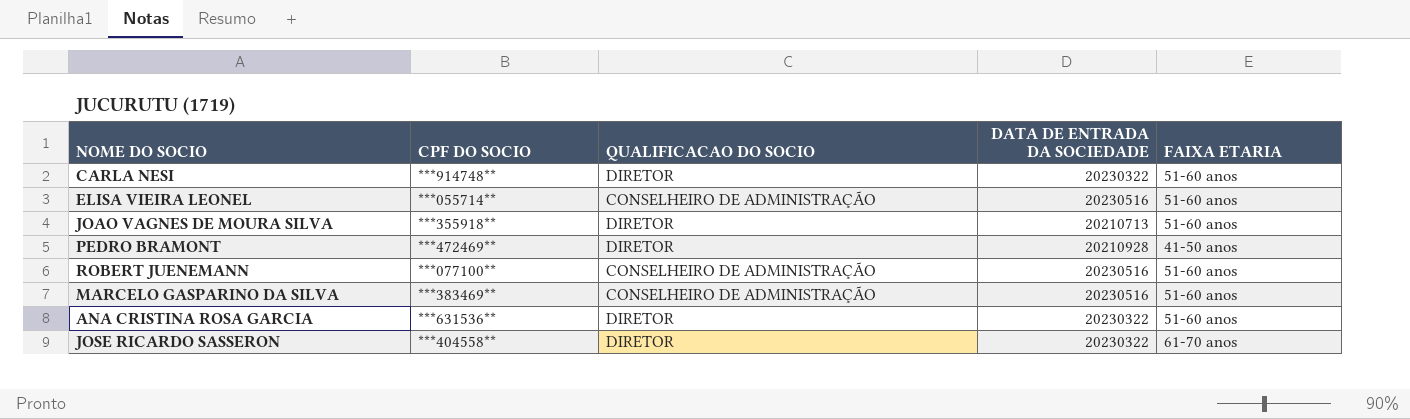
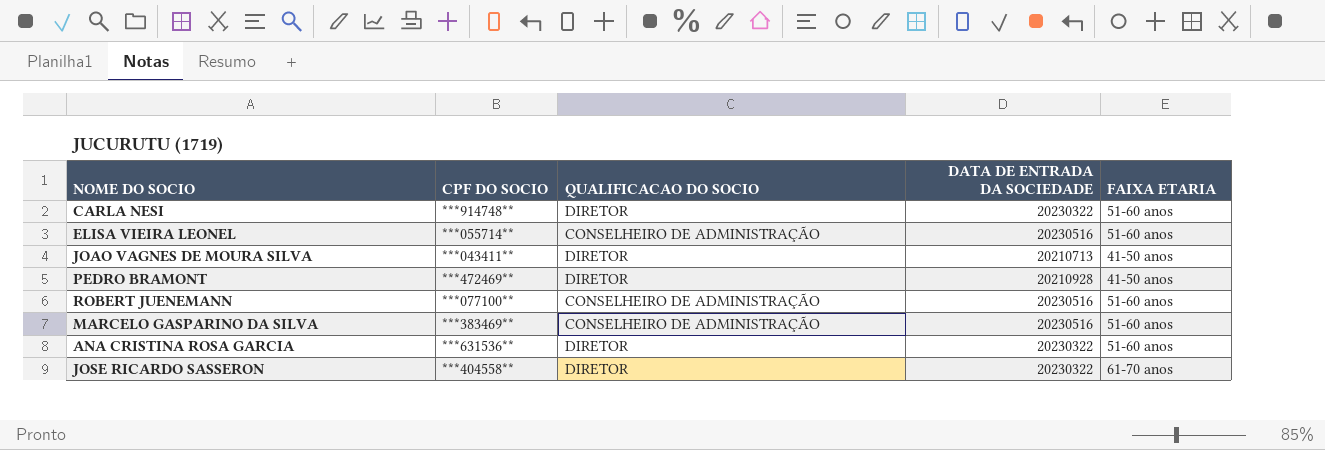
JOAO VAGNES DE MOURA SILVA | CPF DO SOCIO: ***355918** -> ***043411**
JOAO VAGNES DE MOURA SILVA | FAIXA ETARIA: 51-60 anos -> 41-50 anos

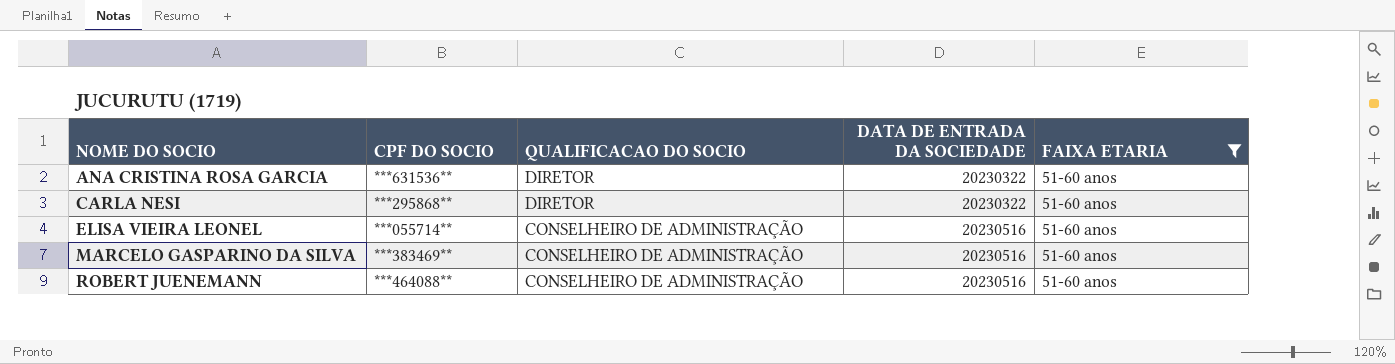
filter: none -> FAIXA ETARIA = 51-60 anos
row order: none -> NOME DO SOCIO ascending
CARLA NESI | CPF DO SOCIO: ***914748** -> ***295868**
ROBERT JUENEMANN | CPF DO SOCIO: ***077100** -> ***464088**

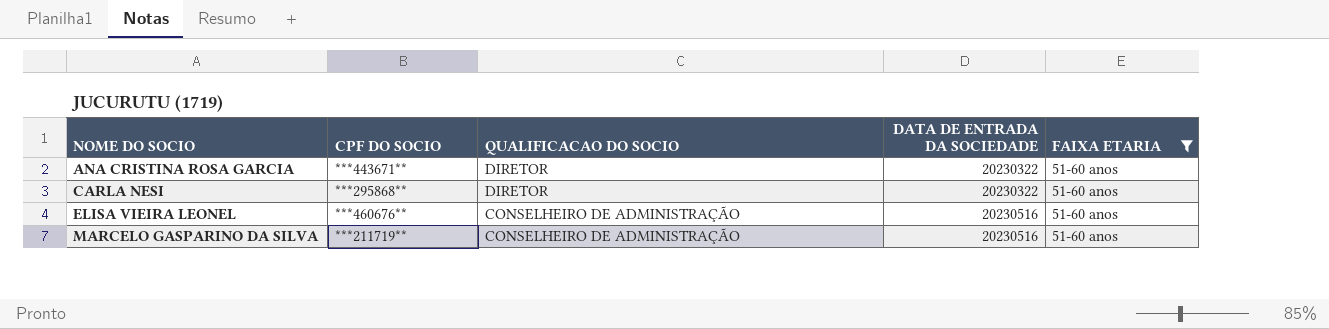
row ROBERT JUENEMANN: ***464088** | CONSELHEIRO DE ADMINISTRAÇÃO | 20230516 | 51-60 anos -> none
ANA CRISTINA ROSA GARCIA | CPF DO SOCIO: ***631536** -> ***443671**
ELISA VIEIRA LEONEL | CPF DO SOCIO: ***055714** -> ***460676**
MARCELO GASPARINO DA SILVA | CPF DO SOCIO: ***383469** -> ***211719**

